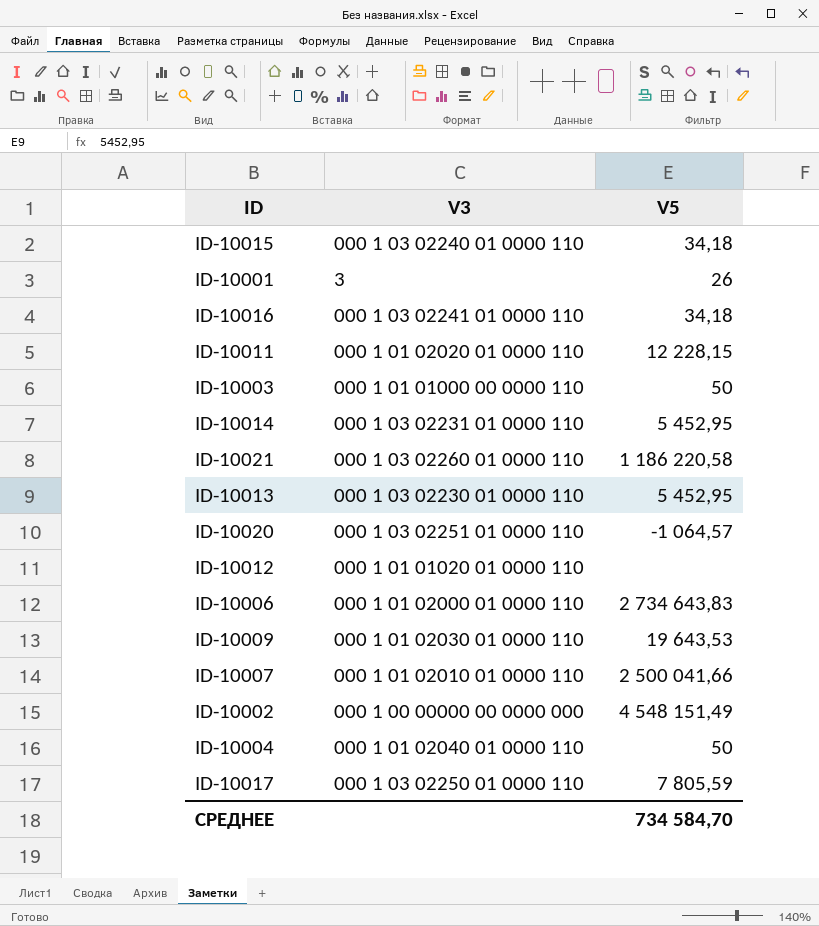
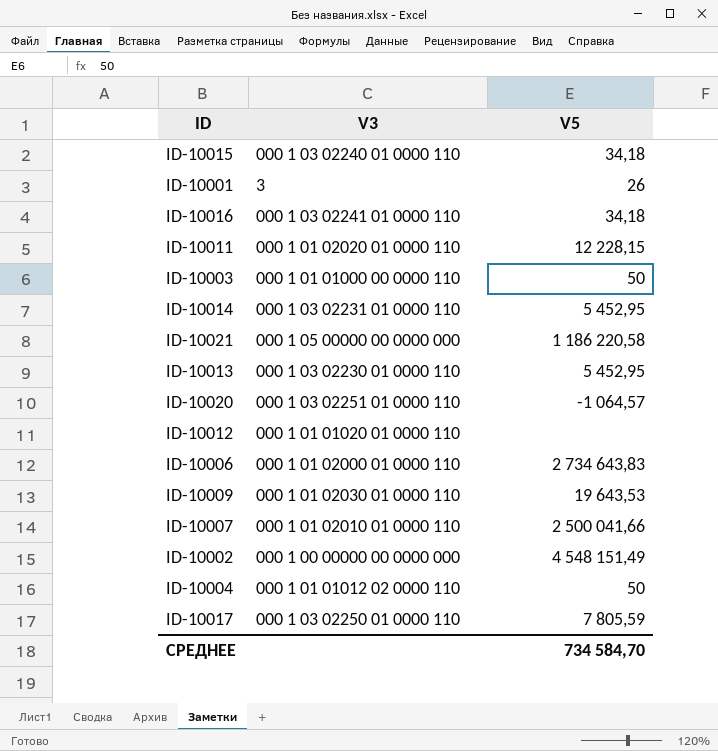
ID-10021 | V3: 000 1 03 02260 01 0000 110 -> 000 1 05 00000 00 0000 000
ID-10004 | V3: 000 1 01 02040 01 0000 110 -> 000 1 01 01012 02 0000 110

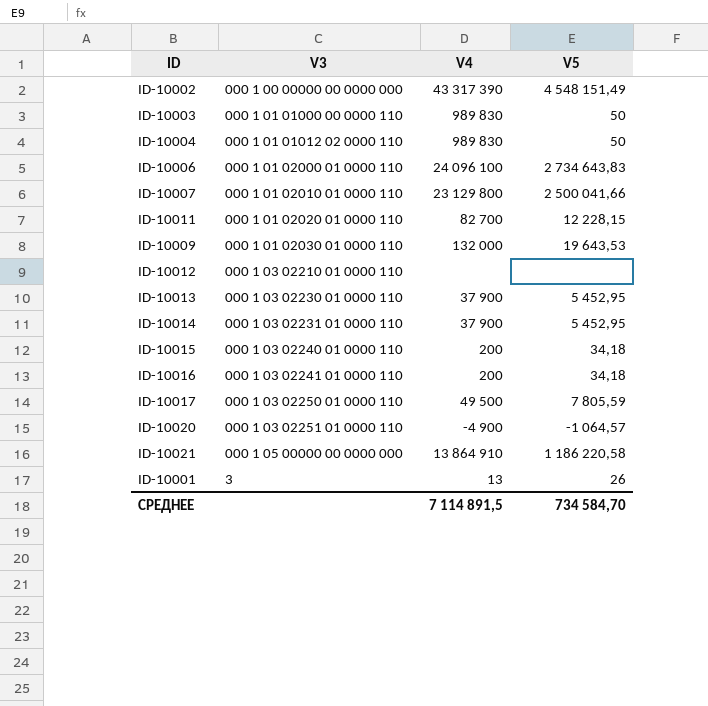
row order: none -> V3 ascending
column V4 | position: none -> 3
ID-10012 | V3: 000 1 01 01020 01 0000 110 -> 000 1 03 02210 01 0000 110

